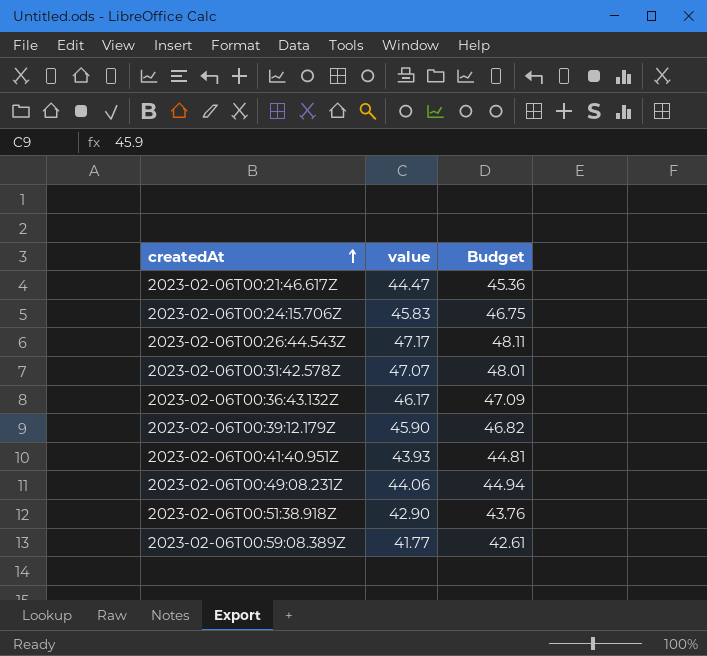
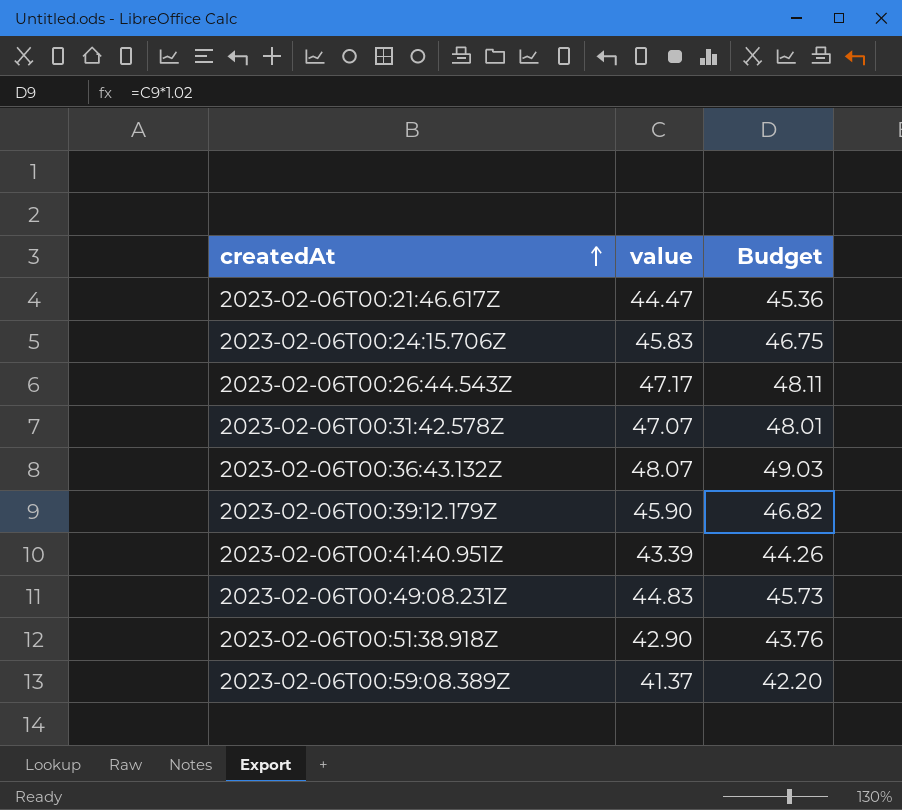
2023-02-06T00:36:43.132Z | value: 46.17 -> 48.07
2023-02-06T00:36:43.132Z | Budget: 47.09 -> 49.03
2023-02-06T00:41:40.951Z | value: 43.93 -> 43.39
2023-02-06T00:41:40.951Z | Budget: 44.81 -> 44.26
2023-02-06T00:49:08.231Z | value: 44.06 -> 44.83
2023-02-06T00:49:08.231Z | Budget: 44.94 -> 45.73
2023-02-06T00:59:08.389Z | value: 41.77 -> 41.37
2023-02-06T00:59:08.389Z | Budget: 42.61 -> 42.20

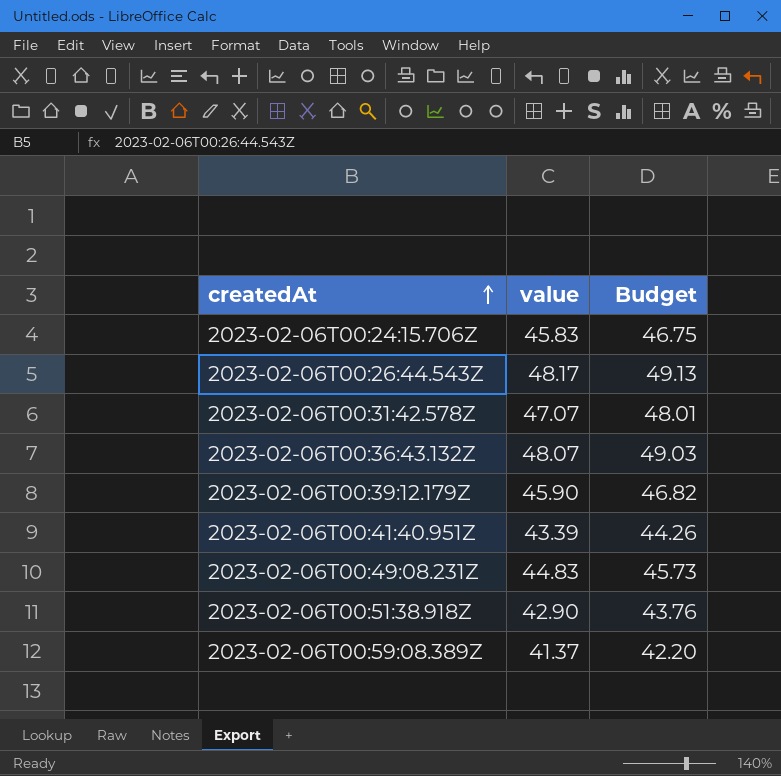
row 2023-02-06T00:21:46.617Z: 44.47 | 45.36 -> none
2023-02-06T00:26:44.543Z | value: 47.17 -> 48.17
2023-02-06T00:26:44.543Z | Budget: 48.11 -> 49.13

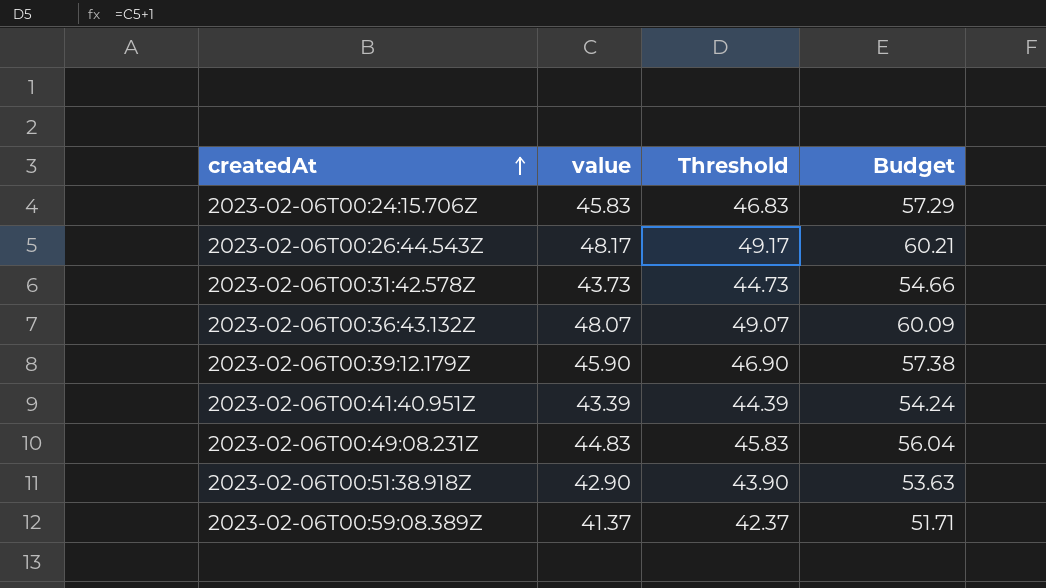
column Threshold | formula: none -> [value] + 1
column Budget | formula: [value] * 1.02 -> [value] * 1.25
2023-02-06T00:31:42.578Z | value: 47.07 -> 43.73

